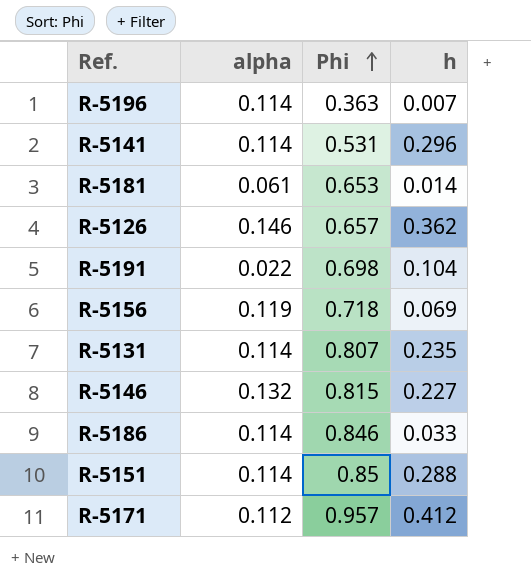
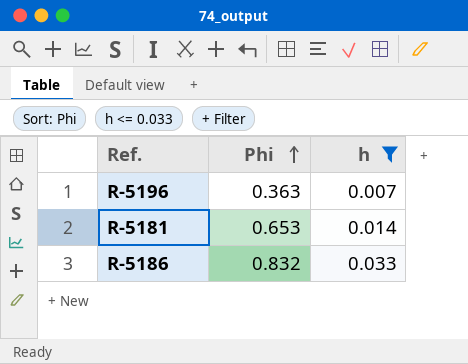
filter: none -> h <= 0.033
column alpha | position: 2 -> none
R-5186 | Phi: 0.846 -> 0.832

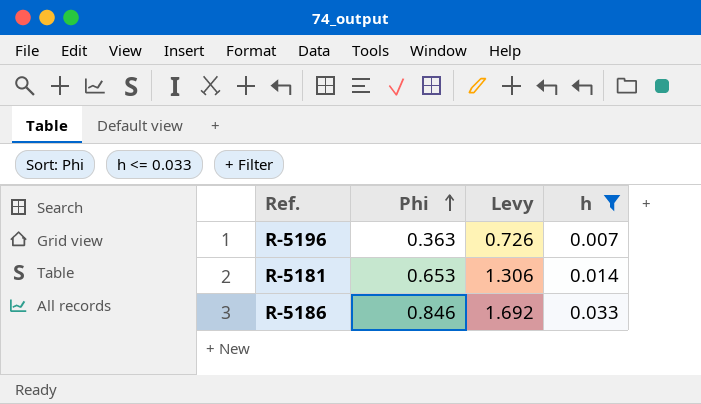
column Levy | formula: none -> [Phi] * 2
R-5186 | Phi: 0.832 -> 0.846

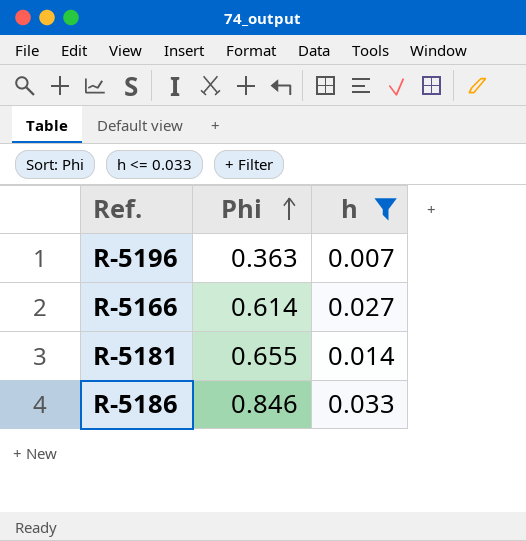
column Levy | formula: [Phi] * 2 -> none
row R-5166: none -> 0.614 | 0.027
R-5181 | Phi: 0.653 -> 0.655

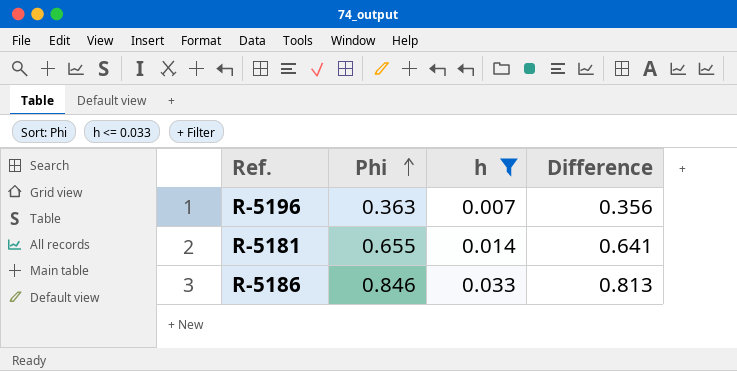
column Difference | formula: none -> [Phi] - [h]
row R-5166: 0.614 | 0.027 -> none

